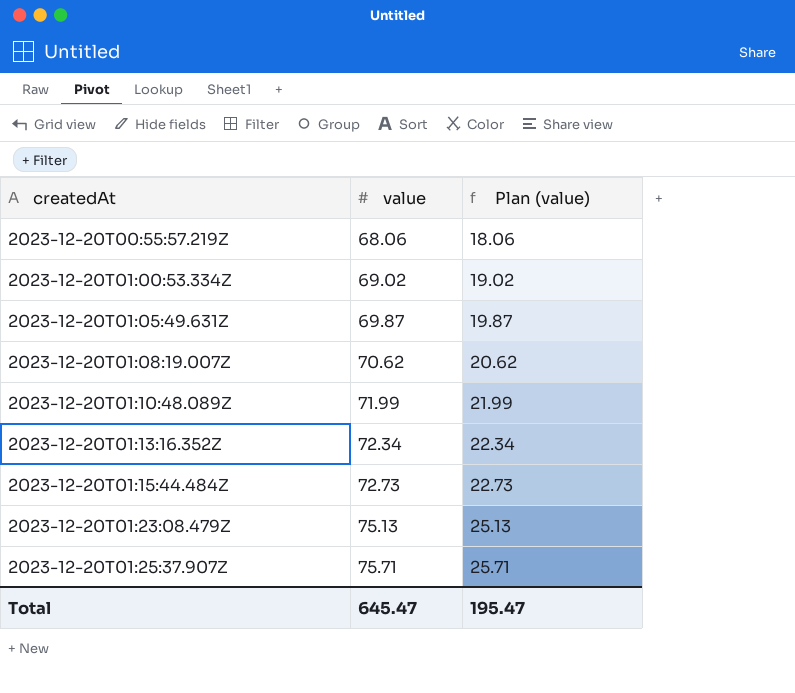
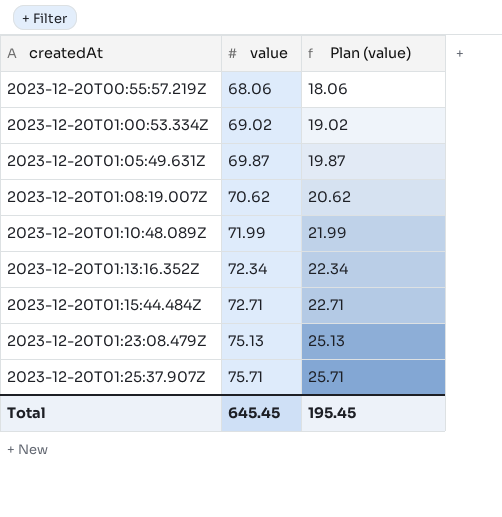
2023-12-20T01:15:44.484Z | value: 72.73 -> 72.71
2023-12-20T01:15:44.484Z | Plan (value): 22.73 -> 22.71
Total | value: 645.47 -> 645.45
Total | Plan (value): 195.47 -> 195.45

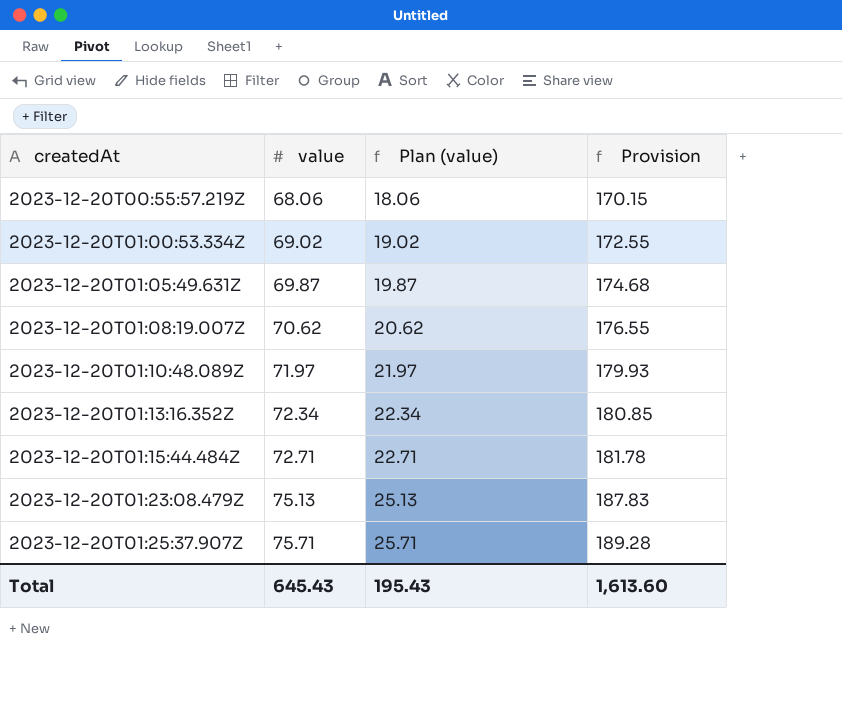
column Provision | formula: none -> [value] * 2.5
2023-12-20T01:10:48.089Z | value: 71.99 -> 71.97
2023-12-20T01:10:48.089Z | Plan (value): 21.99 -> 21.97
Total | value: 645.45 -> 645.43
Total | Plan (value): 195.45 -> 195.43

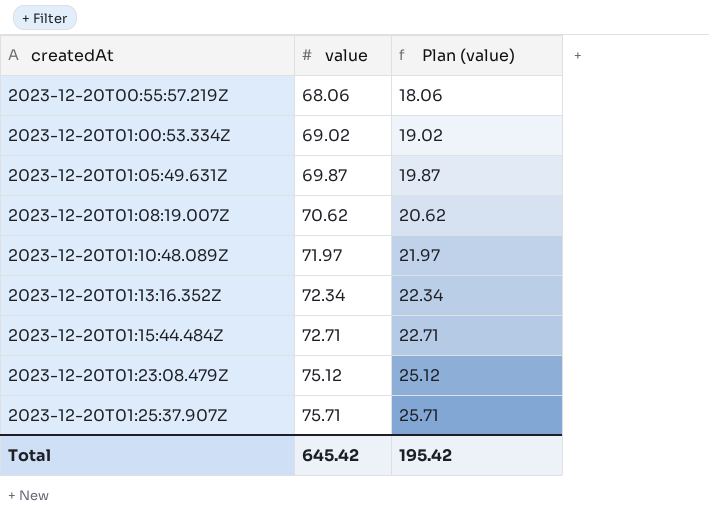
column Provision | formula: [value] * 2.5 -> none
2023-12-20T01:23:08.479Z | value: 75.13 -> 75.12
2023-12-20T01:23:08.479Z | Plan (value): 25.13 -> 25.12
Total | value: 645.43 -> 645.42
Total | Plan (value): 195.43 -> 195.42

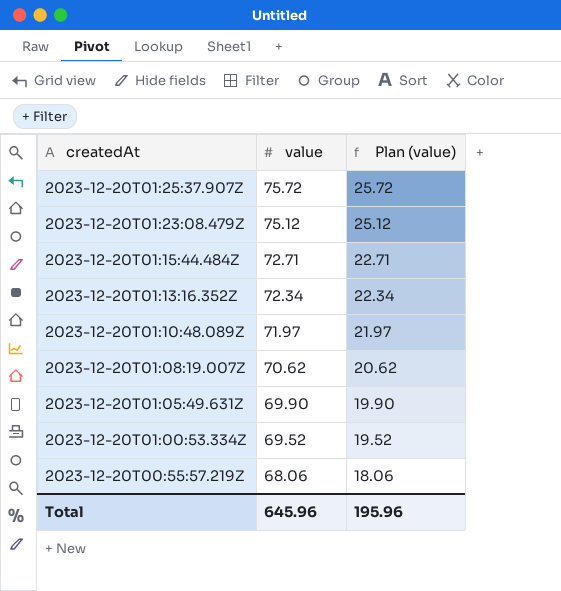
row order: createdAt ascending -> createdAt descending
2023-12-20T01:25:37.907Z | value: 75.71 -> 75.72
2023-12-20T01:25:37.907Z | Plan (value): 25.71 -> 25.72
2023-12-20T01:05:49.631Z | value: 69.87 -> 69.90
2023-12-20T01:05:49.631Z | Plan (value): 19.87 -> 19.90
2023-12-20T01:00:53.334Z | value: 69.02 -> 69.52
2023-12-20T01:00:53.334Z | Plan (value): 19.02 -> 19.52
Total | value: 645.42 -> 645.96
Total | Plan (value): 195.42 -> 195.96

